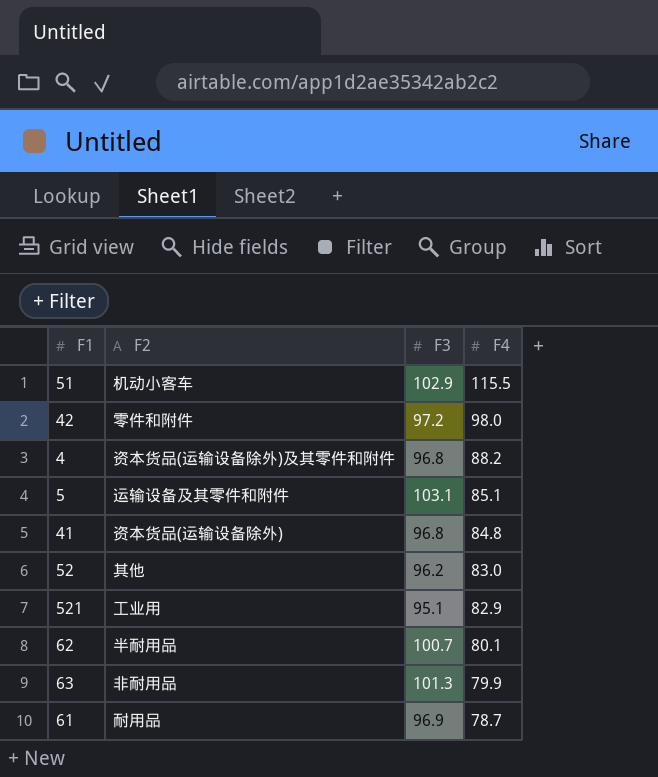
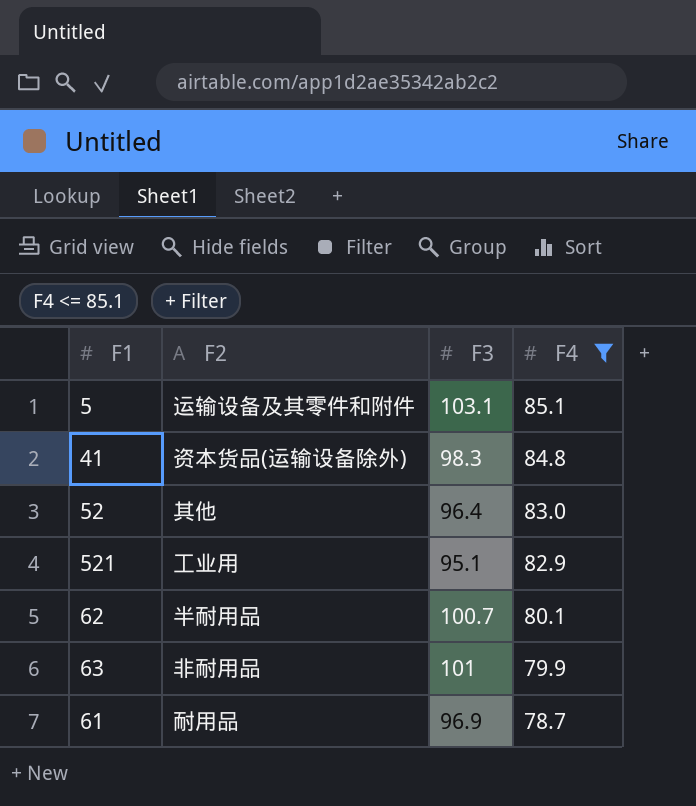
filter: none -> F4 <= 85.1
41 | F3: 96.8 -> 98.3
52 | F3: 96.2 -> 96.4
63 | F3: 101.3 -> 101

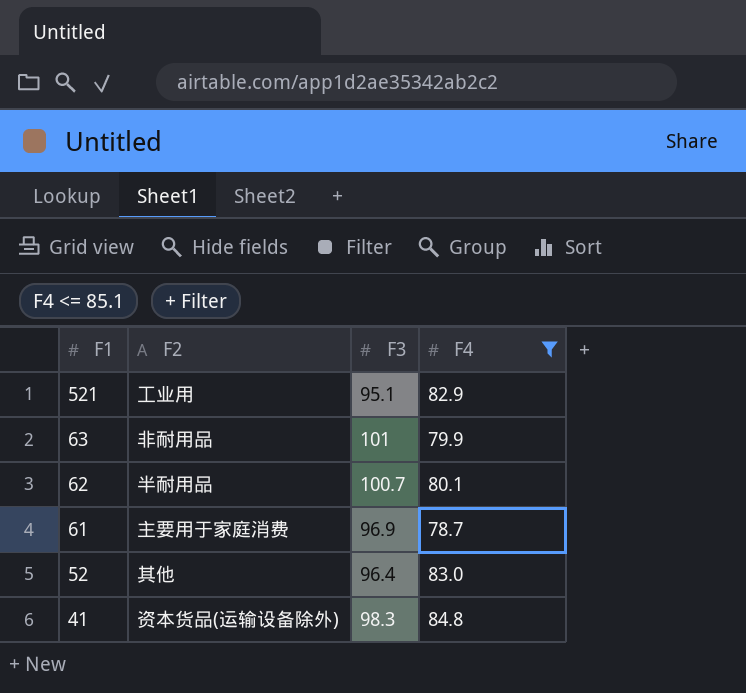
row order: F4 descending -> F1 descending
row 5: 运输设备及其零件和附件 | 103.1 | 85.1 -> none
61 | F2: 耐用品 -> 主要用于家庭消费

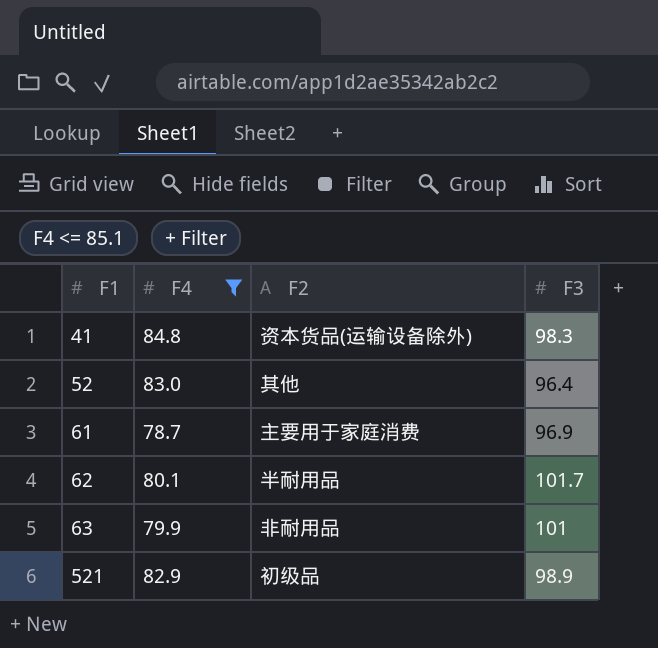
row order: F1 descending -> F1 ascending
column F4 | position: 4 -> 2
62 | F3: 100.7 -> 101.7
521 | F2: 工业用 -> 初级品
521 | F3: 95.1 -> 98.9

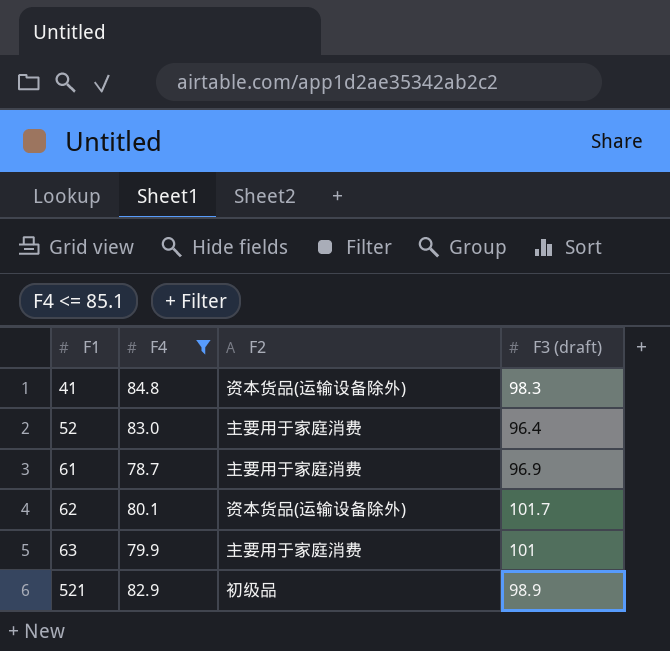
column name: F3 -> F3 (draft)
52 | F2: 其他 -> 主要用于家庭消费
62 | F2: 半耐用品 -> 资本货品(运输设备除外)
63 | F2: 非耐用品 -> 主要用于家庭消费

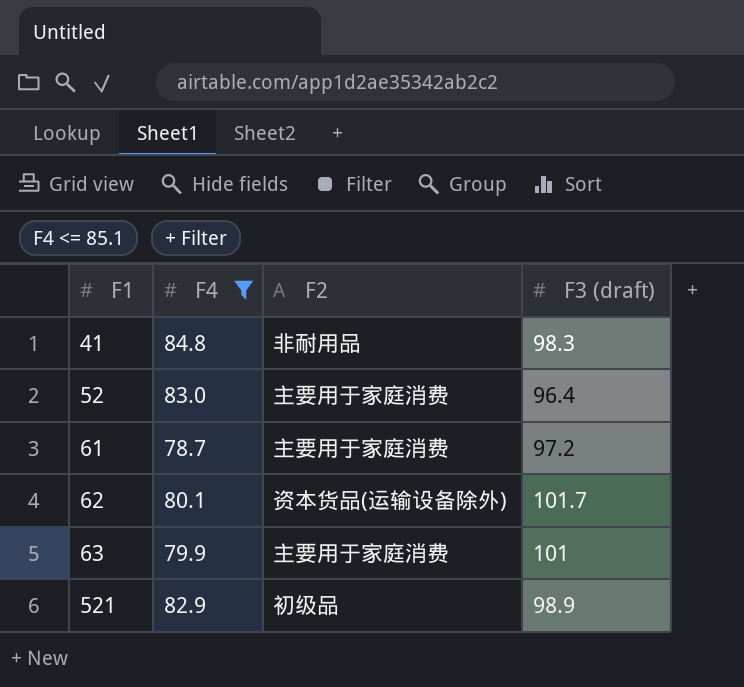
41 | F2: 资本货品(运输设备除外) -> 非耐用品
61 | F3 (draft): 96.9 -> 97.2

